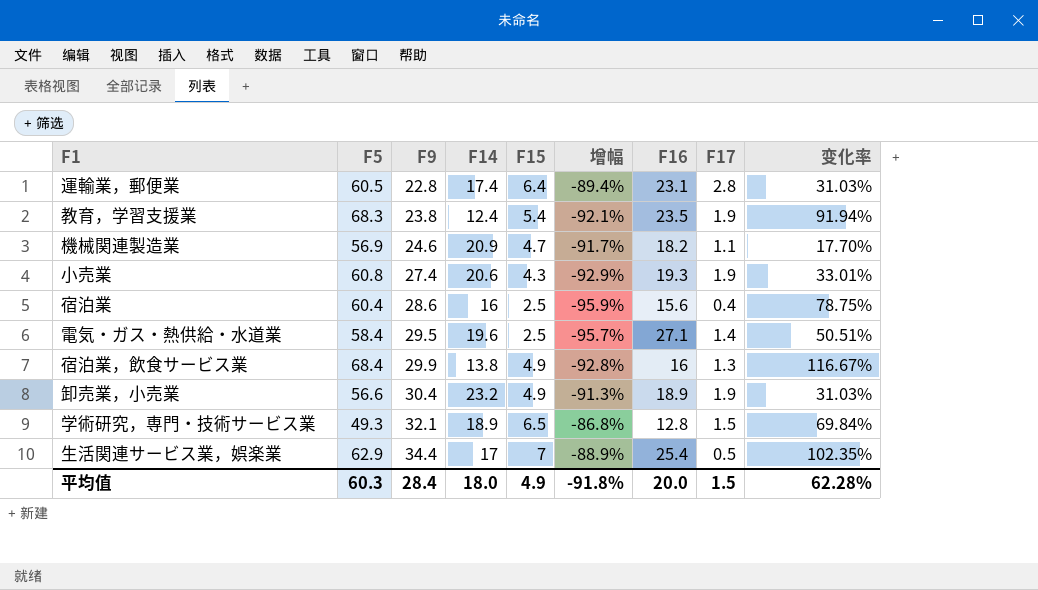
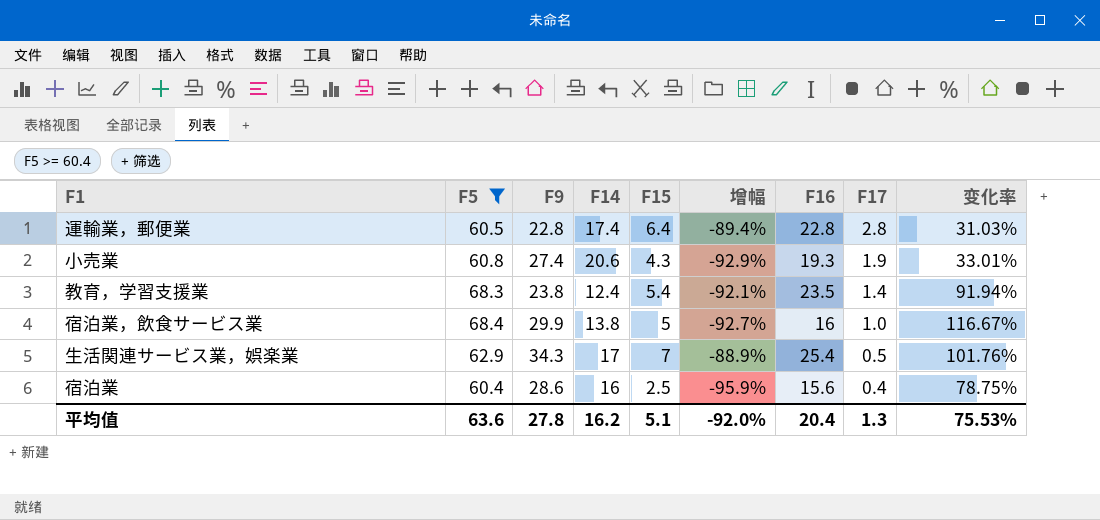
filter: none -> F5 >= 60.4
row order: F9 ascending -> F17 descending
運輸業，郵便業 | F16: 23.1 -> 22.8
教育，学習支援業 | F17: 1.9 -> 1.4
宿泊業，飲食サービス業 | F15: 4.9 -> 5
宿泊業，飲食サービス業 | 增幅: -92.8% -> -92.7%
宿泊業，飲食サービス業 | F17: 1.3 -> 1.0
生活関連サービス業，娯楽業 | F9: 34.4 -> 34.3
生活関連サービス業，娯楽業 | 变化率: 102.35% -> 101.76%
平均值 | F5: 60.3 -> 63.6
平均值 | F9: 28.4 -> 27.8
平均值 | F14: 18.0 -> 16.2
平均值 | F15: 4.9 -> 5.1
平均值 | 增幅: -91.8% -> -92.0%
平均值 | F16: 20.0 -> 20.4
平均值 | F17: 1.5 -> 1.3
平均值 | 变化率: 62.28% -> 75.53%

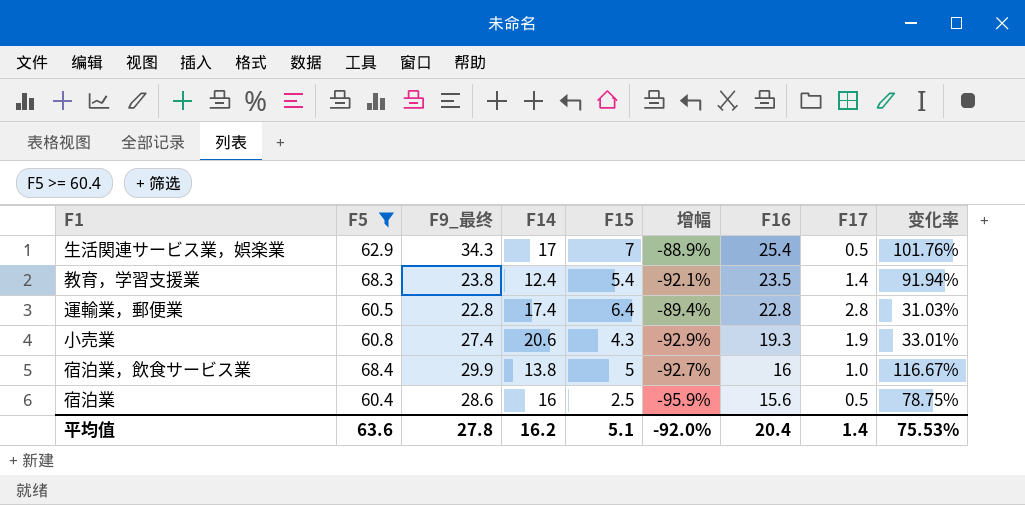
row order: F17 descending -> F16 descending
column name: F9 -> F9_最终
宿泊業 | F17: 0.4 -> 0.5
平均值 | F17: 1.3 -> 1.4

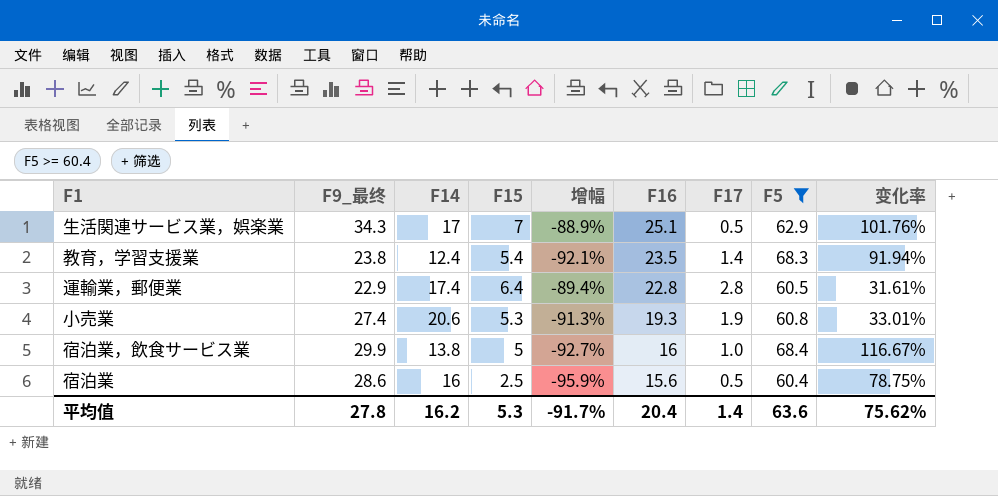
column F5 | position: 2 -> 8
生活関連サービス業，娯楽業 | F16: 25.4 -> 25.1
運輸業，郵便業 | F9_最终: 22.8 -> 22.9
運輸業，郵便業 | 变化率: 31.03% -> 31.61%
小売業 | F15: 4.3 -> 5.3
小売業 | 增幅: -92.9% -> -91.3%
平均值 | F15: 5.1 -> 5.3
平均值 | 增幅: -92.0% -> -91.7%
平均值 | 变化率: 75.53% -> 75.62%

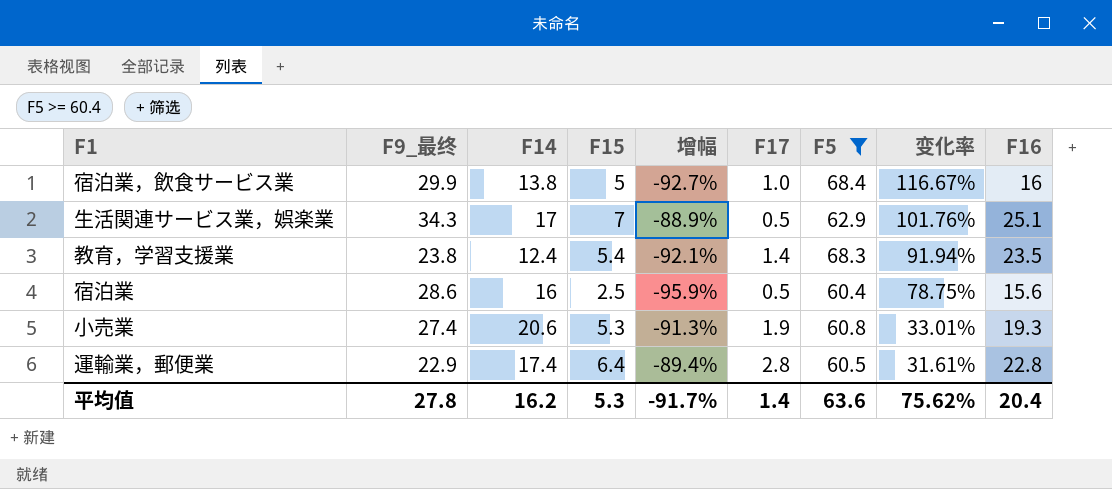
row order: F16 descending -> 变化率 descending
column F16 | position: 6 -> 9

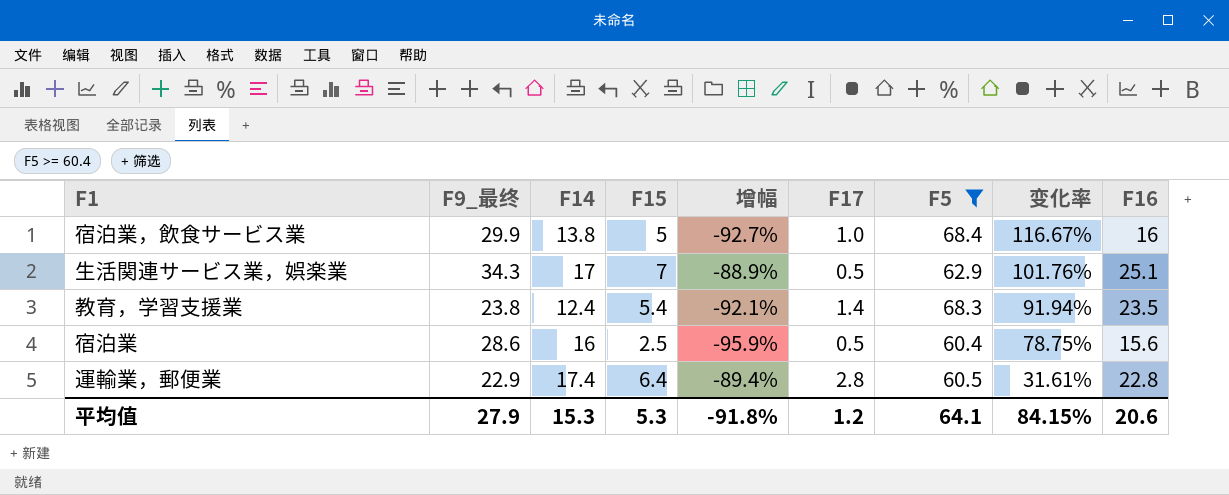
row 小売業: 27.4 | 20.6 | 5.3 | -91.3% | 1.9 | 60.8 | 33.01% | 19.3 -> none
平均值 | F9_最终: 27.8 -> 27.9
平均值 | F14: 16.2 -> 15.3
平均值 | 增幅: -91.7% -> -91.8%
平均值 | F17: 1.4 -> 1.2
平均值 | F5: 63.6 -> 64.1
平均值 | 变化率: 75.62% -> 84.15%
平均值 | F16: 20.4 -> 20.6

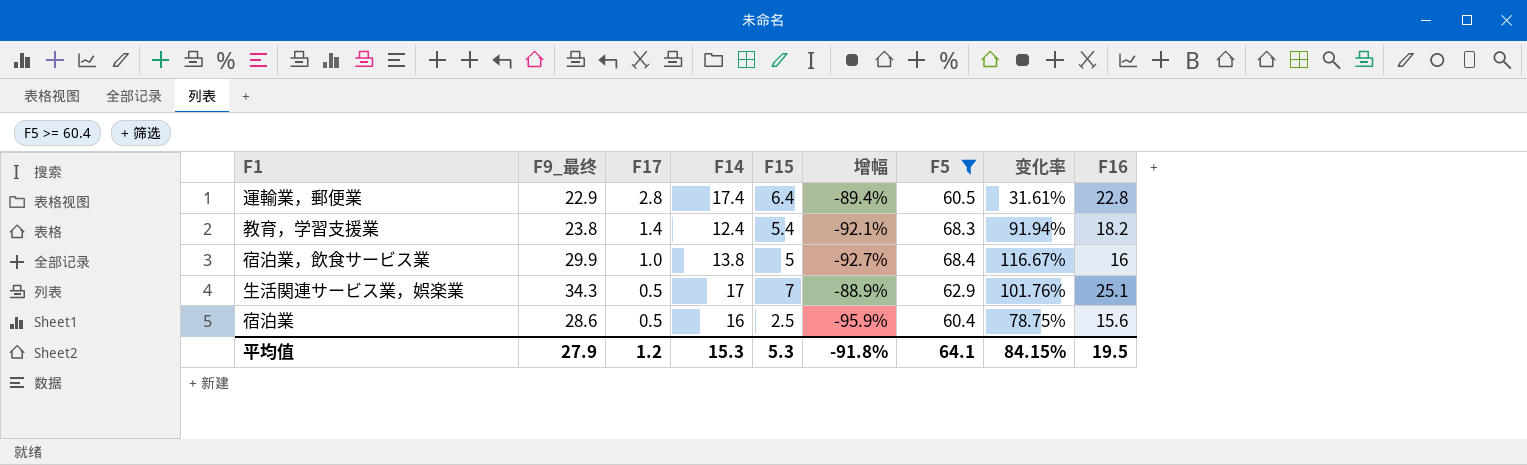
row order: 变化率 descending -> F17 descending
column F17 | position: 6 -> 3
教育，学習支援業 | F16: 23.5 -> 18.2
平均值 | F16: 20.6 -> 19.5

